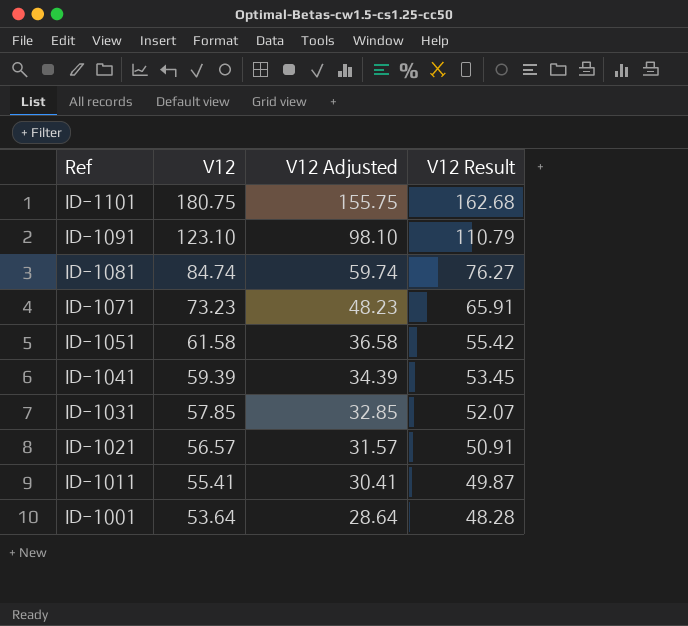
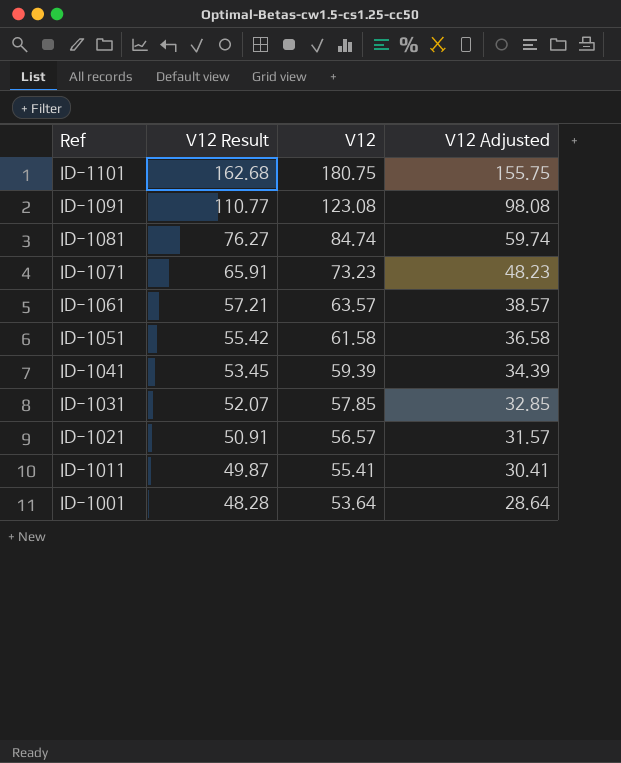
column V12 Result | position: 4 -> 2
ID-1091 | V12 Result: 110.79 -> 110.77
ID-1091 | V12: 123.10 -> 123.08
ID-1091 | V12 Adjusted: 98.10 -> 98.08
row ID-1061: none -> 57.21 | 63.57 | 38.57

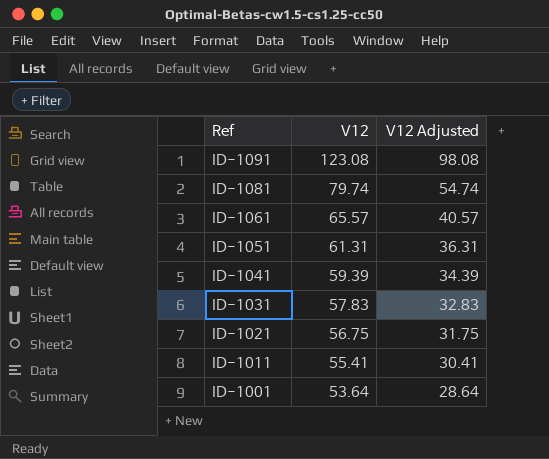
column V12 Result | formula: [V12] * 0.9 -> none
row ID-1101: 162.68 | 180.75 | 155.75 -> none
row ID-1071: 65.91 | 73.23 | 48.23 -> none
ID-1081 | V12: 84.74 -> 79.74
ID-1081 | V12 Adjusted: 59.74 -> 54.74
ID-1061 | V12: 63.57 -> 65.57
ID-1061 | V12 Adjusted: 38.57 -> 40.57
ID-1051 | V12: 61.58 -> 61.31
ID-1051 | V12 Adjusted: 36.58 -> 36.31
ID-1031 | V12: 57.85 -> 57.83
ID-1031 | V12 Adjusted: 32.85 -> 32.83
ID-1021 | V12: 56.57 -> 56.75
ID-1021 | V12 Adjusted: 31.57 -> 31.75

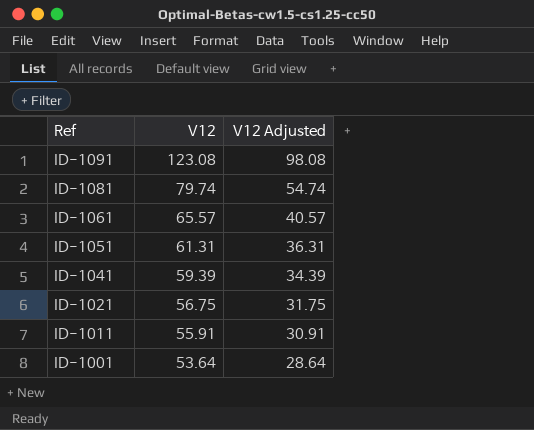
row ID-1031: 57.83 | 32.83 -> none
ID-1011 | V12: 55.41 -> 55.91
ID-1011 | V12 Adjusted: 30.41 -> 30.91

